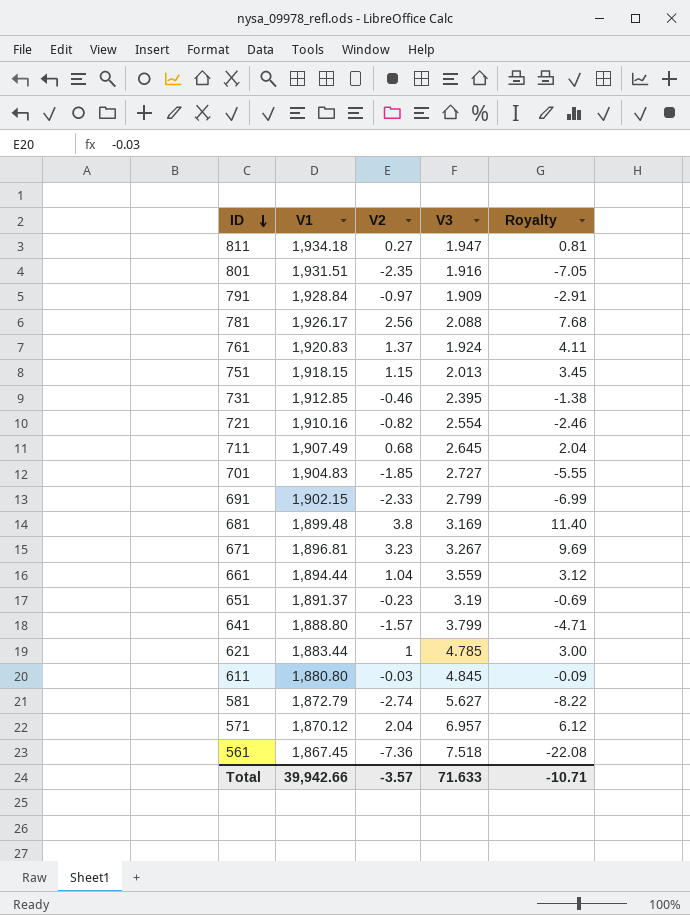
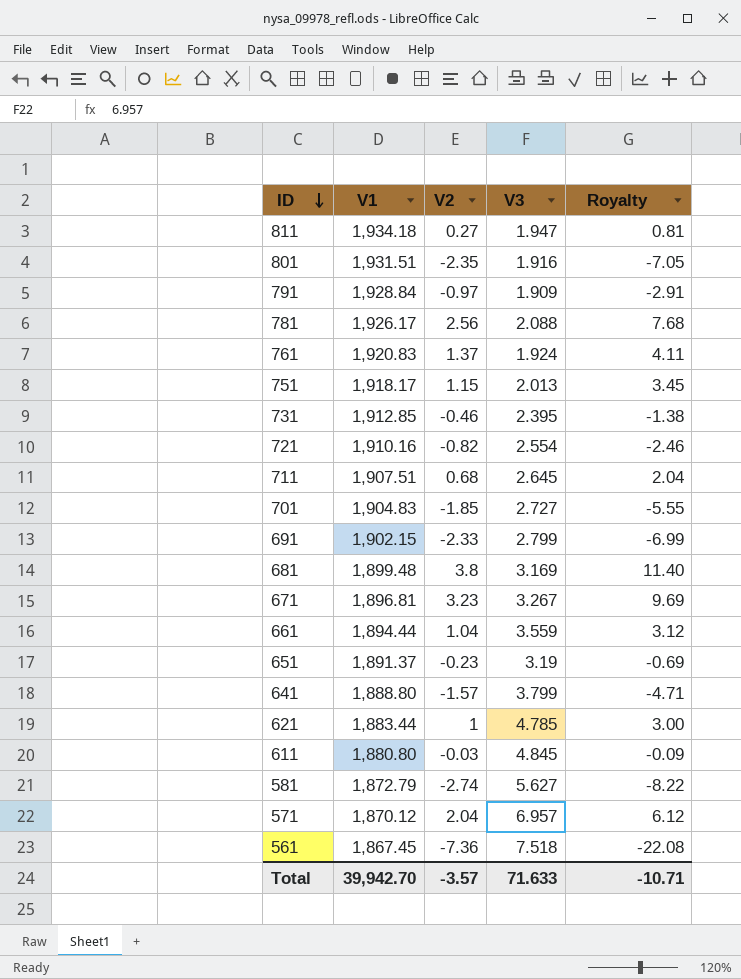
751 | V1: 1,918.15 -> 1,918.17
711 | V1: 1,907.49 -> 1,907.51
Total | V1: 39,942.66 -> 39,942.70

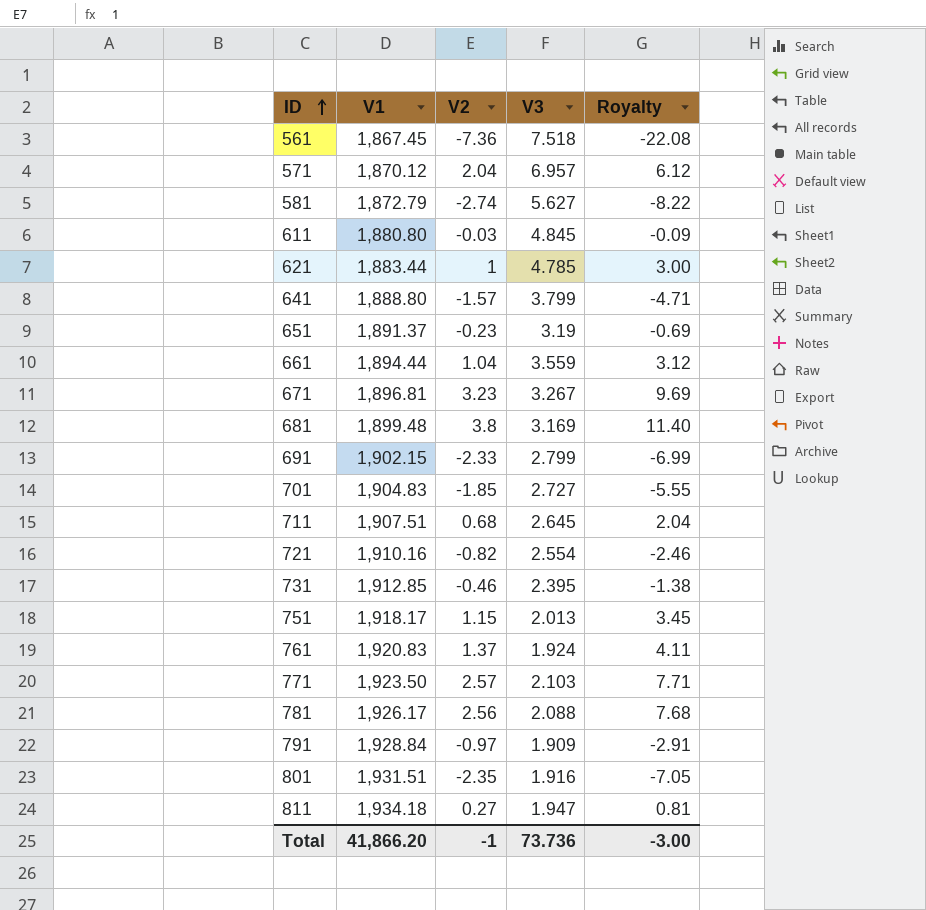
row order: ID descending -> ID ascending
row 771: none -> 1,923.50 | 2.57 | 2.103 | 7.71
Total | V1: 39,942.70 -> 41,866.20
Total | V2: -3.57 -> -1
Total | V3: 71.633 -> 73.736
Total | Royalty: -10.71 -> -3.00

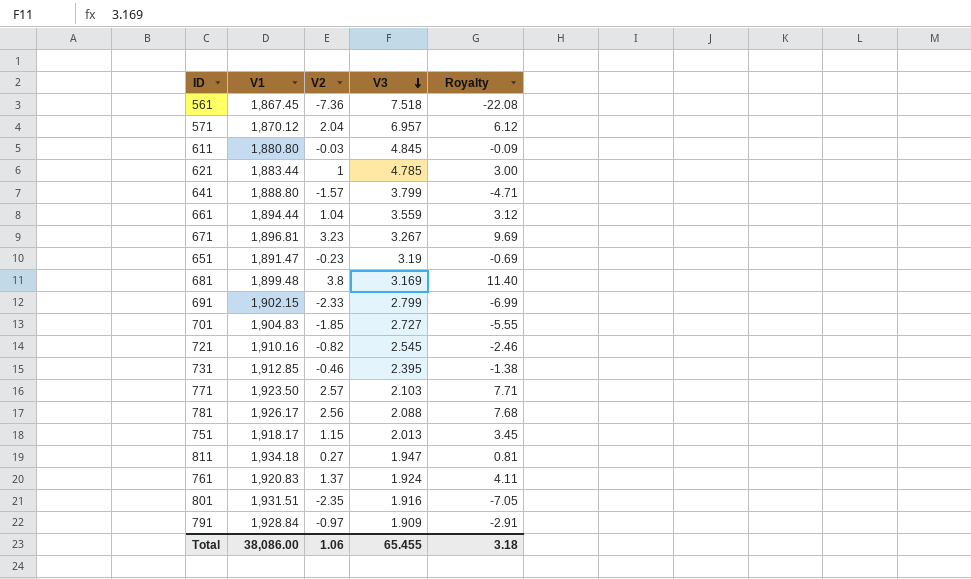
row order: ID ascending -> V3 descending
row 581: 1,872.79 | -2.74 | 5.627 | -8.22 -> none
row 711: 1,907.51 | 0.68 | 2.645 | 2.04 -> none
651 | V1: 1,891.37 -> 1,891.47
721 | V3: 2.554 -> 2.545
Total | V1: 41,866.20 -> 38,086.00
Total | V2: -1 -> 1.06
Total | V3: 73.736 -> 65.455
Total | Royalty: -3.00 -> 3.18

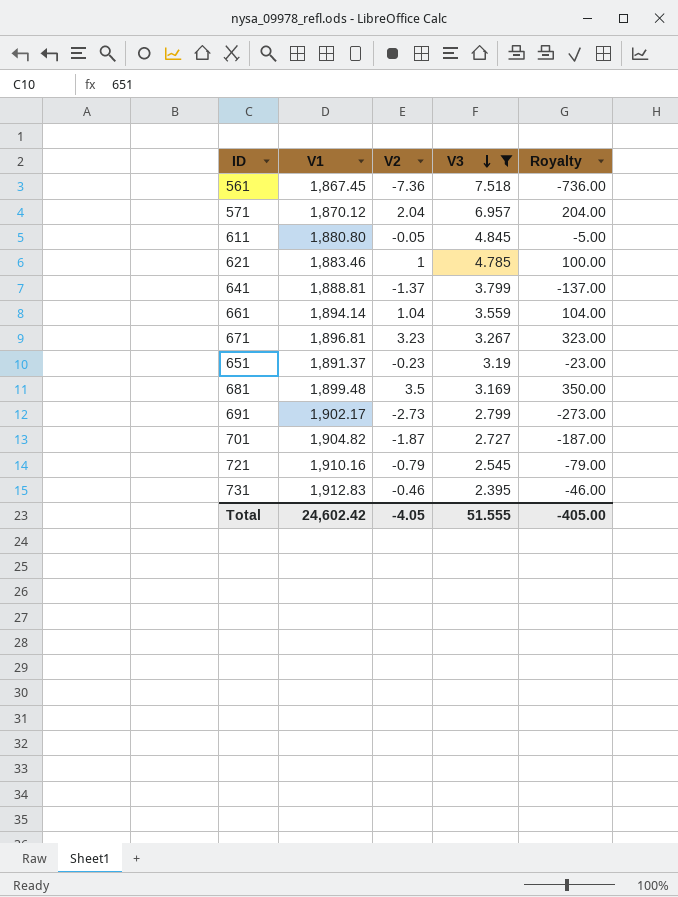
filter: none -> V3 >= 2.395
column Royalty | formula: [V2] * 3 -> [V2] * 100
611 | V2: -0.03 -> -0.05
621 | V1: 1,883.44 -> 1,883.46
641 | V1: 1,888.80 -> 1,888.81
641 | V2: -1.57 -> -1.37
661 | V1: 1,894.44 -> 1,894.14
651 | V1: 1,891.47 -> 1,891.37
681 | V2: 3.8 -> 3.5
691 | V1: 1,902.15 -> 1,902.17
691 | V2: -2.33 -> -2.73
701 | V1: 1,904.83 -> 1,904.82
701 | V2: -1.85 -> -1.87
721 | V2: -0.82 -> -0.79
731 | V1: 1,912.85 -> 1,912.83
Total | V1: 38,086.00 -> 24,602.42
Total | V2: 1.06 -> -4.05
Total | V3: 65.455 -> 51.555
Total | Royalty: 3.18 -> -405.00

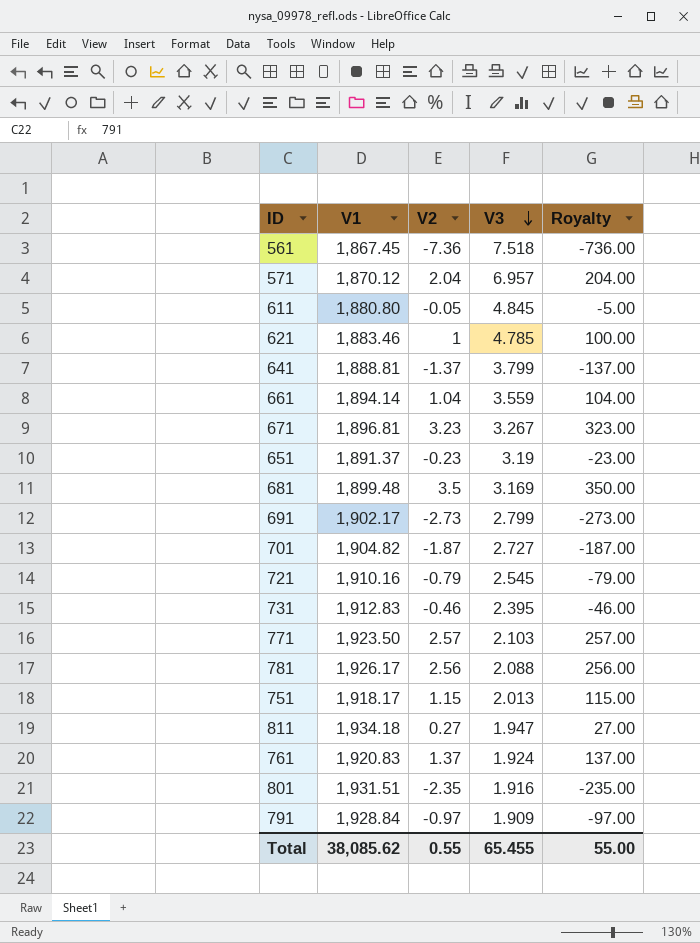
filter: V3 >= 2.395 -> none
Total | V1: 24,602.42 -> 38,085.62
Total | V2: -4.05 -> 0.55
Total | V3: 51.555 -> 65.455
Total | Royalty: -405.00 -> 55.00

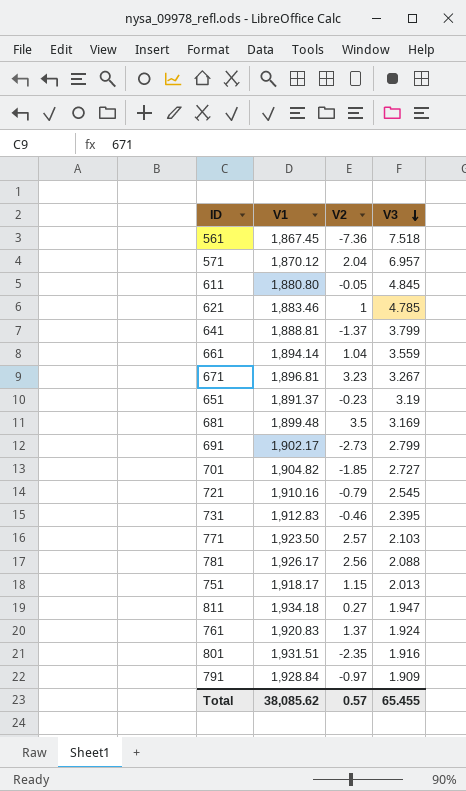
column Royalty | formula: [V2] * 100 -> none
701 | V2: -1.87 -> -1.85
Total | V2: 0.55 -> 0.57

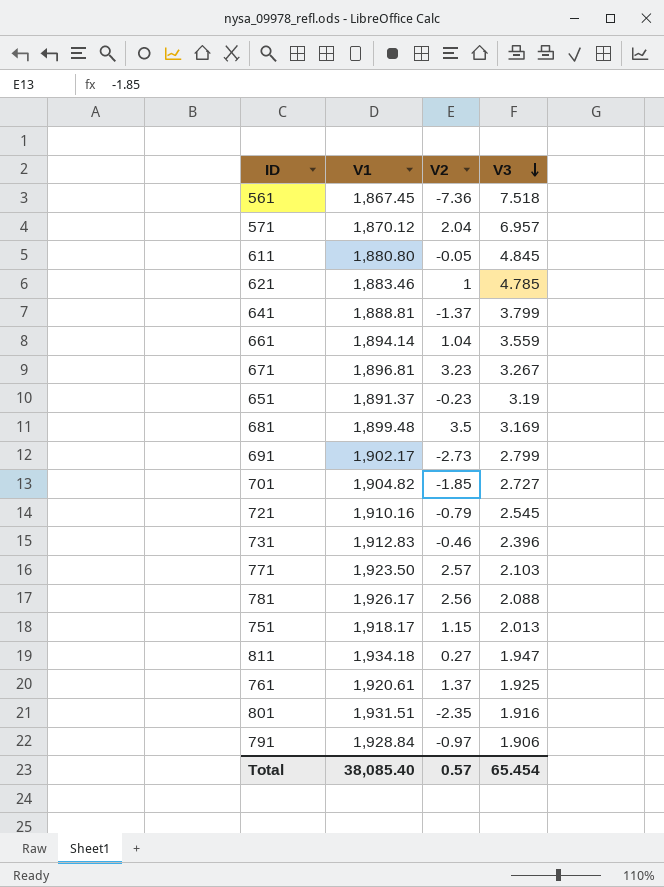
731 | V3: 2.395 -> 2.396
761 | V1: 1,920.83 -> 1,920.61
761 | V3: 1.924 -> 1.925
791 | V3: 1.909 -> 1.906
Total | V1: 38,085.62 -> 38,085.40
Total | V3: 65.455 -> 65.454

